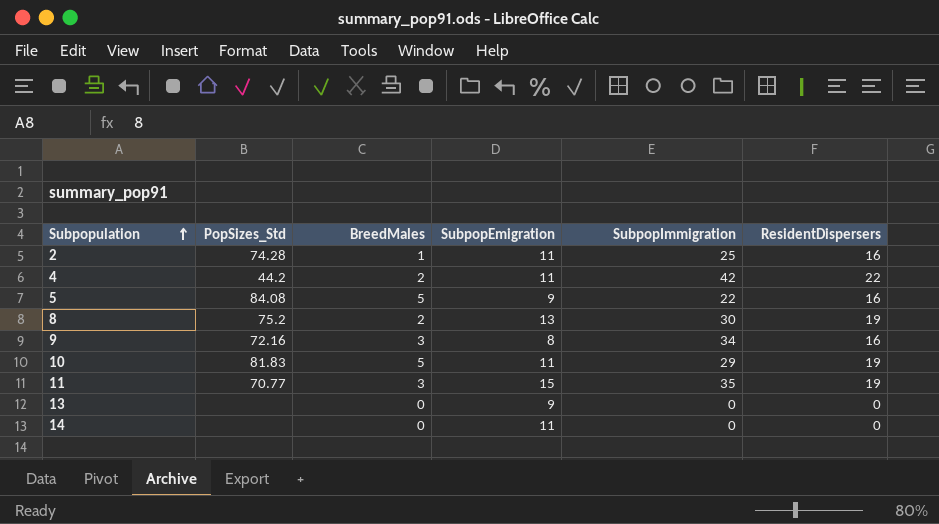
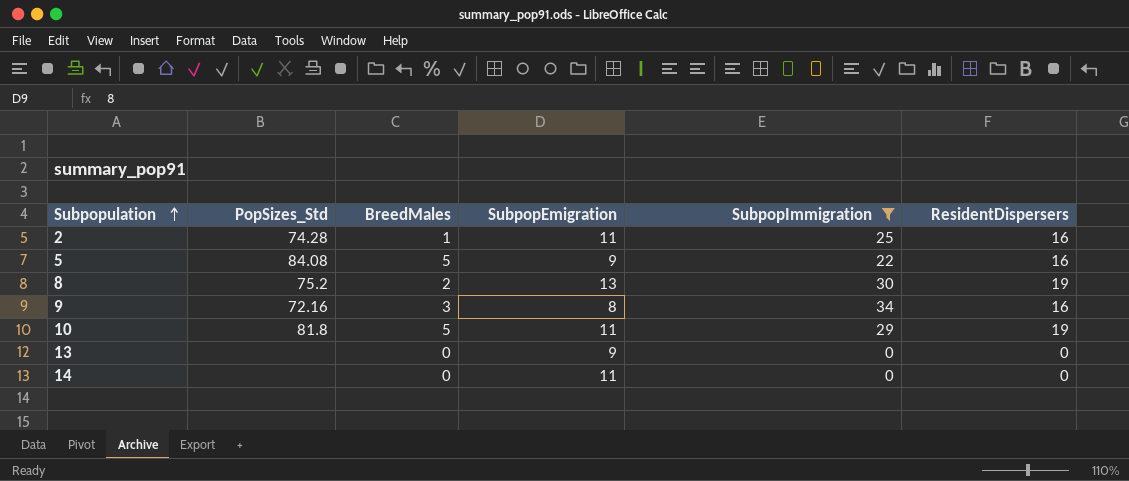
filter: none -> SubpopImmigration <= 34
10 | PopSizes_Std: 81.83 -> 81.8

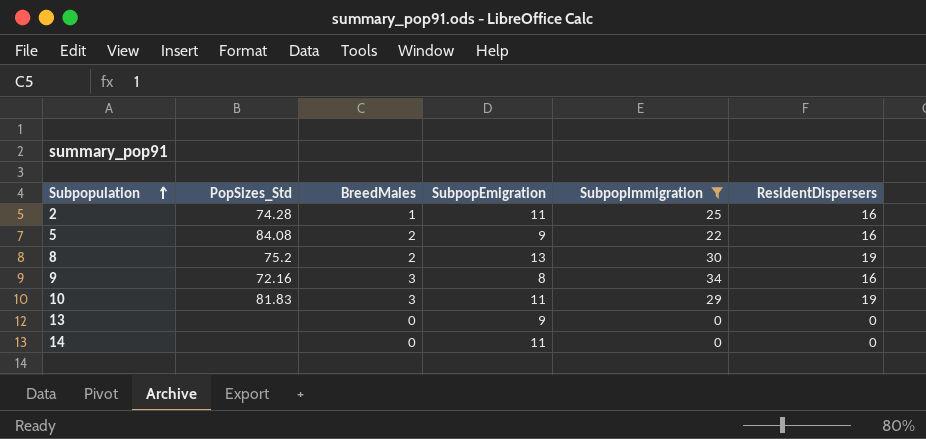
5 | BreedMales: 5 -> 2
10 | PopSizes_Std: 81.8 -> 81.83
10 | BreedMales: 5 -> 3

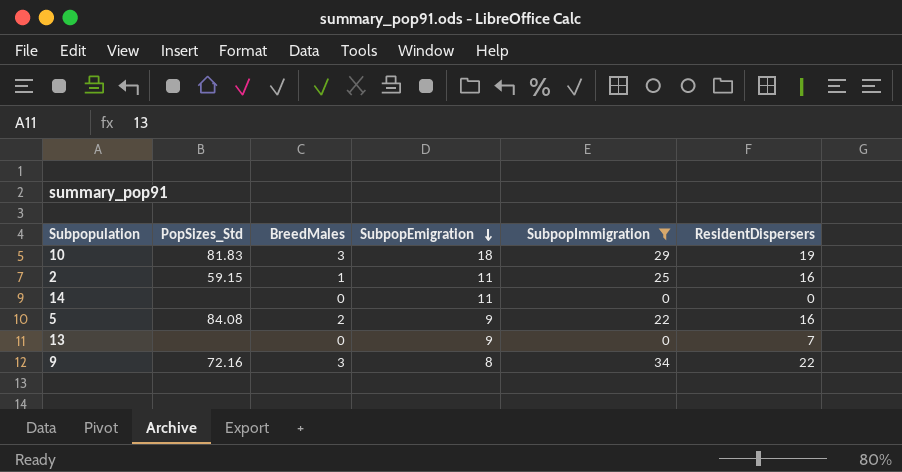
row order: Subpopulation ascending -> SubpopEmigration descending
row 8: 75.2 | 2 | 13 | 30 | 19 -> none
10 | SubpopEmigration: 11 -> 18
2 | PopSizes_Std: 74.28 -> 59.15
13 | ResidentDispersers: 0 -> 7
9 | ResidentDispersers: 16 -> 22

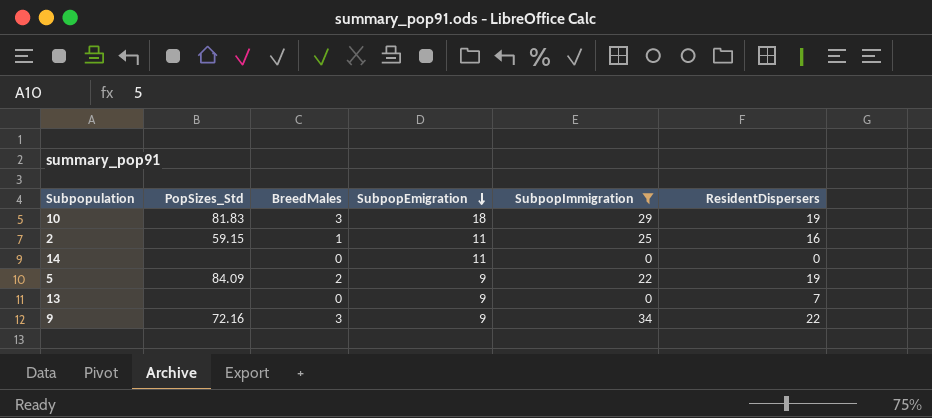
5 | PopSizes_Std: 84.08 -> 84.09
5 | ResidentDispersers: 16 -> 19
9 | SubpopEmigration: 8 -> 9

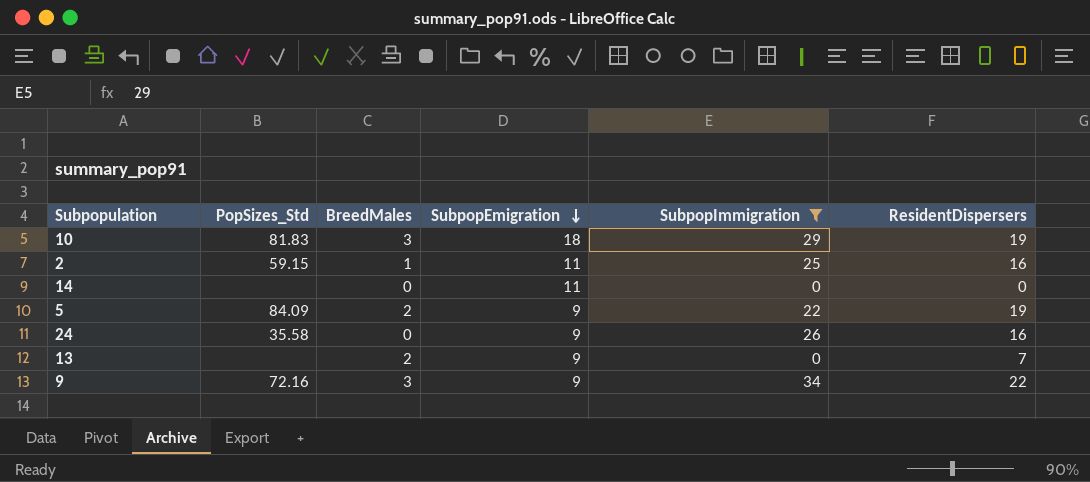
row 24: none -> 35.58 | 0 | 9 | 26 | 16
13 | BreedMales: 0 -> 2

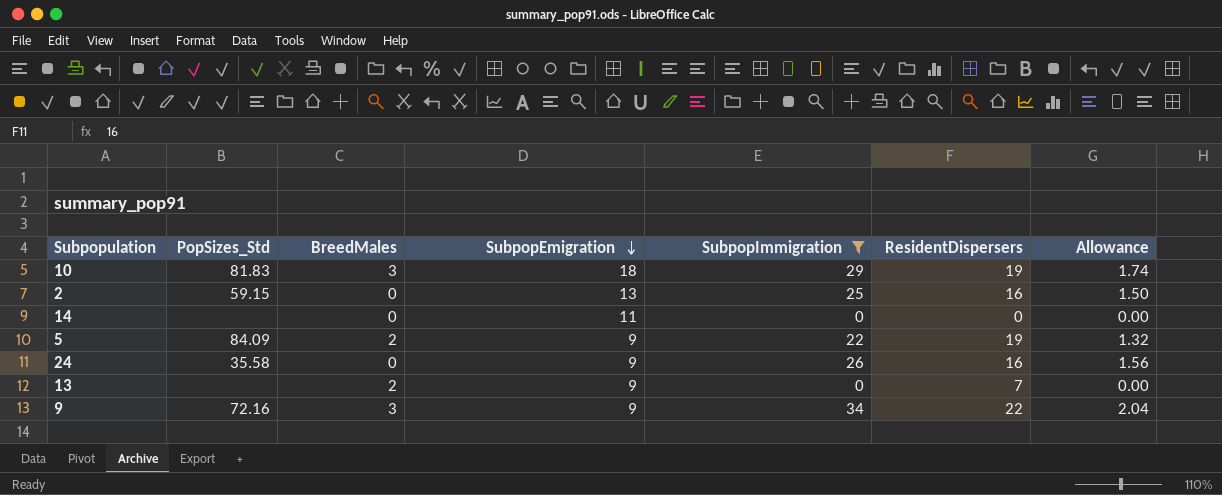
column Allowance | formula: none -> [SubpopImmigration] * 0.06
2 | BreedMales: 1 -> 0
2 | SubpopEmigration: 11 -> 13

